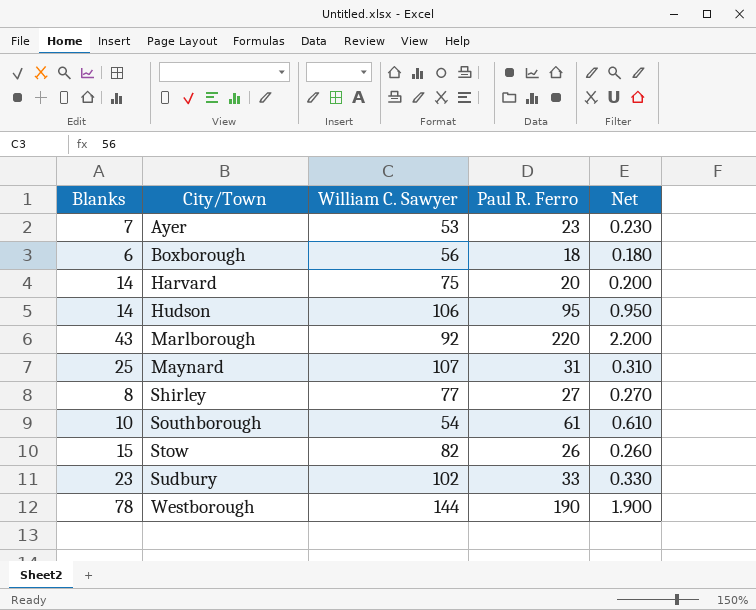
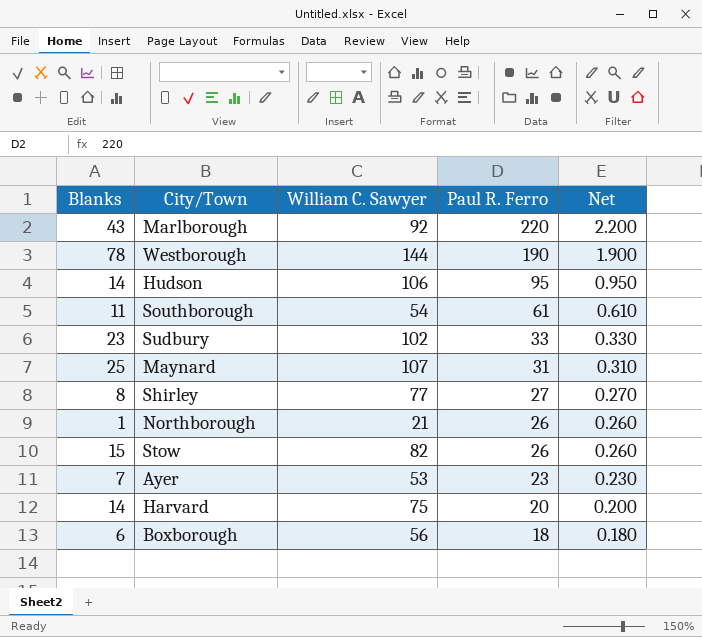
row order: City/Town ascending -> Paul R. Ferro descending
Southborough | Blanks: 10 -> 11
row Northborough: none -> 1 | 21 | 26 | 0.260

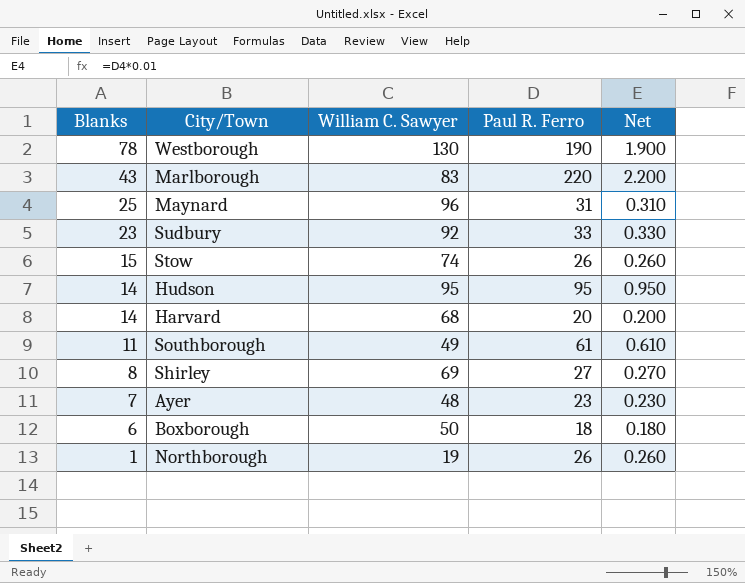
row order: Paul R. Ferro descending -> Blanks descending
Westborough | William C. Sawyer: 144 -> 130
Marlborough | William C. Sawyer: 92 -> 83
Maynard | William C. Sawyer: 107 -> 96
Sudbury | William C. Sawyer: 102 -> 92
Stow | William C. Sawyer: 82 -> 74
Hudson | William C. Sawyer: 106 -> 95
Harvard | William C. Sawyer: 75 -> 68
Southborough | William C. Sawyer: 54 -> 49
Shirley | William C. Sawyer: 77 -> 69
Ayer | William C. Sawyer: 53 -> 48
Boxborough | William C. Sawyer: 56 -> 50
Northborough | William C. Sawyer: 21 -> 19

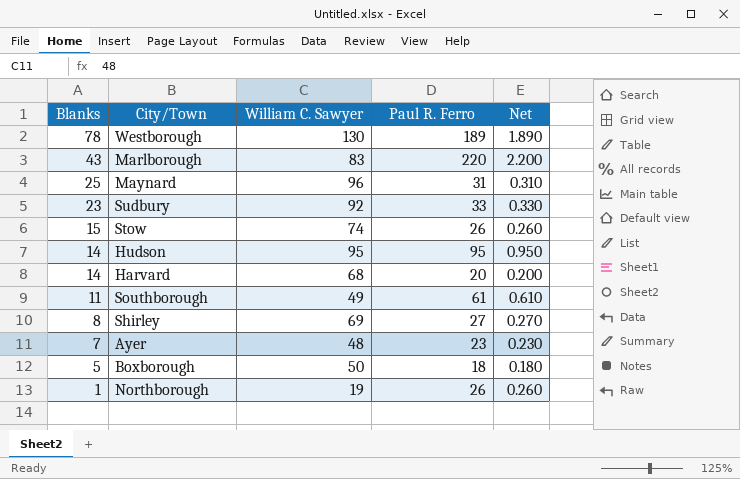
Westborough | Paul R. Ferro: 190 -> 189
Westborough | Net: 1.900 -> 1.890
Boxborough | Blanks: 6 -> 5

